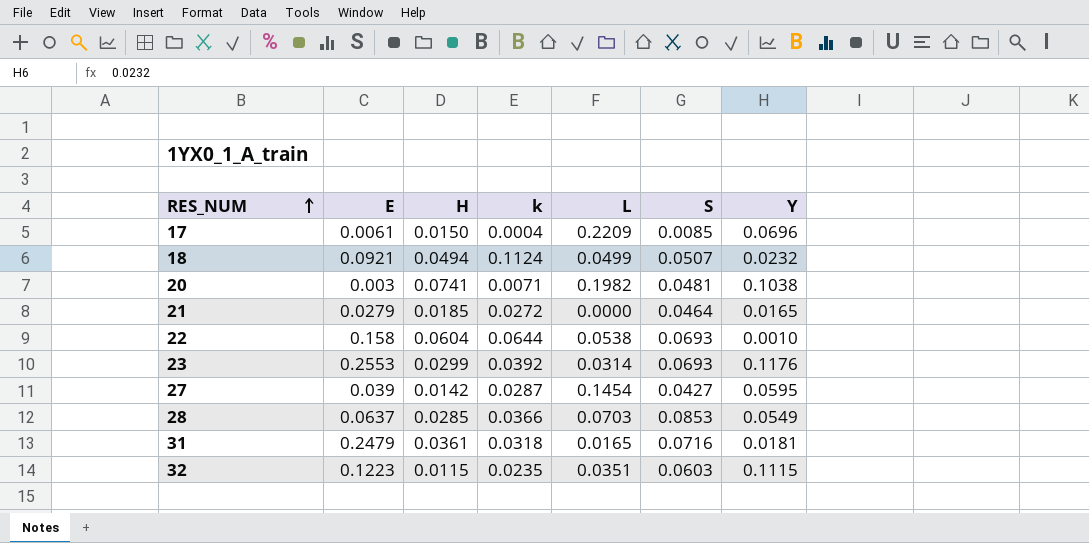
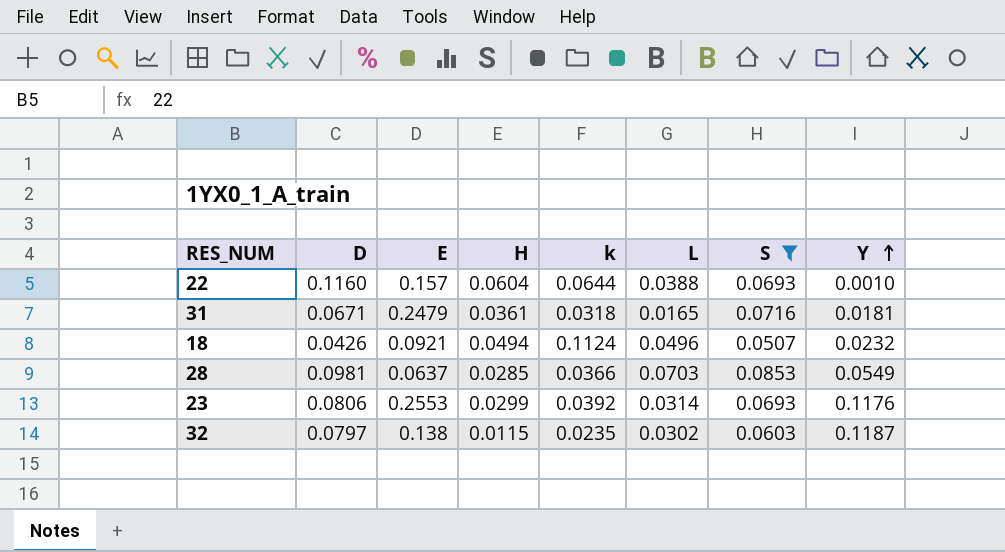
filter: none -> S >= 0.0507
row order: RES_NUM ascending -> Y ascending
column D | position: none -> 2
22 | E: 0.158 -> 0.157
22 | L: 0.0538 -> 0.0388
18 | L: 0.0499 -> 0.0496
32 | E: 0.1223 -> 0.138
32 | L: 0.0351 -> 0.0302
32 | Y: 0.1115 -> 0.1187

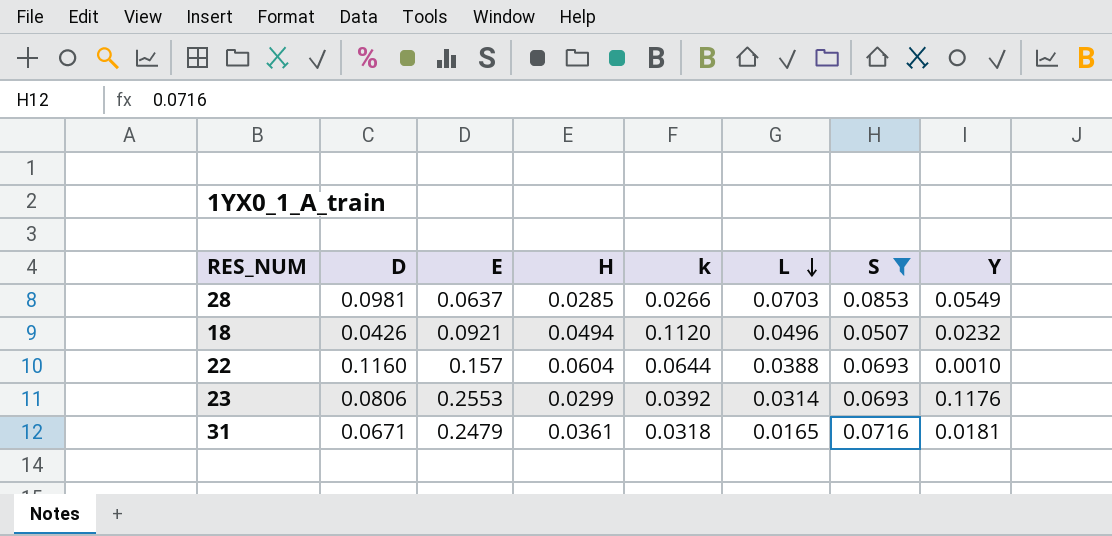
row order: Y ascending -> L descending
row 32: 0.0797 | 0.138 | 0.0115 | 0.0235 | 0.0302 | 0.0603 | 0.1187 -> none
28 | k: 0.0366 -> 0.0266
18 | k: 0.1124 -> 0.1120

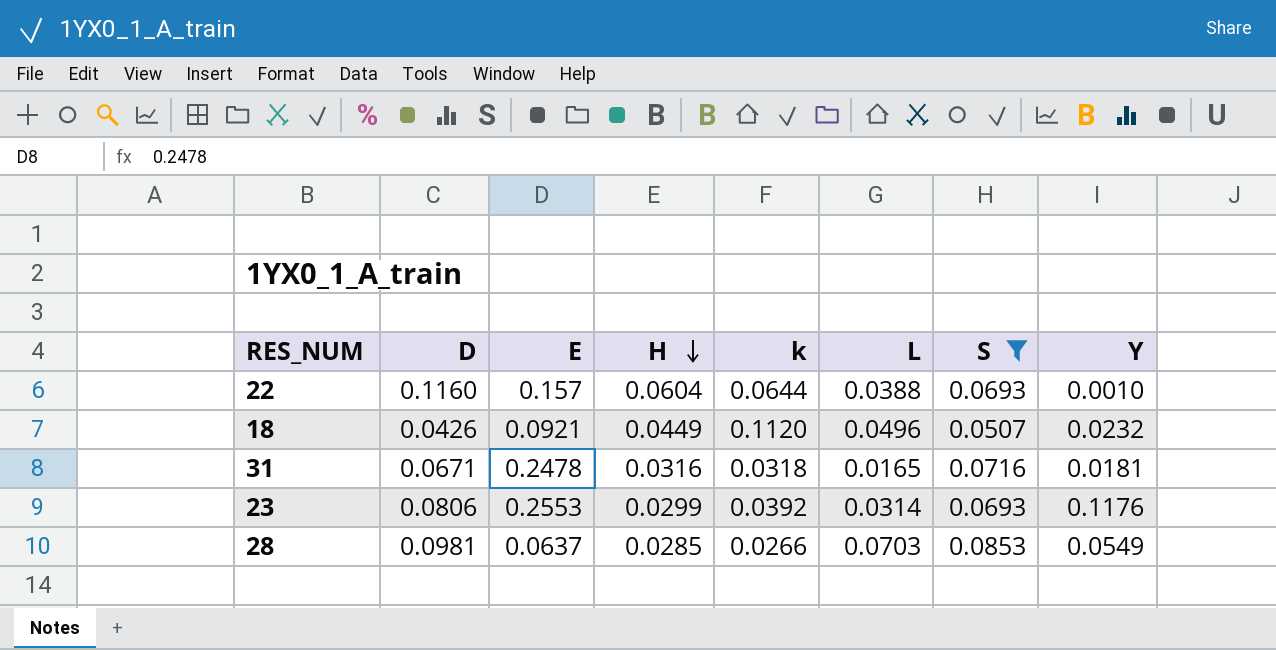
row order: L descending -> H descending
18 | H: 0.0494 -> 0.0449
31 | E: 0.2479 -> 0.2478
31 | H: 0.0361 -> 0.0316

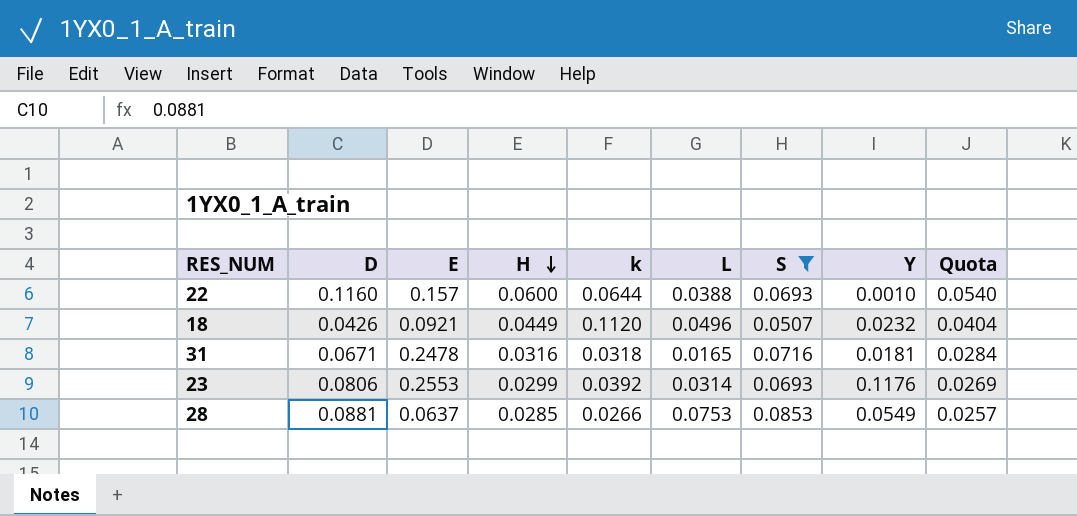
column Quota | formula: none -> [H] * 0.9
22 | H: 0.0604 -> 0.0600
28 | D: 0.0981 -> 0.0881
28 | L: 0.0703 -> 0.0753

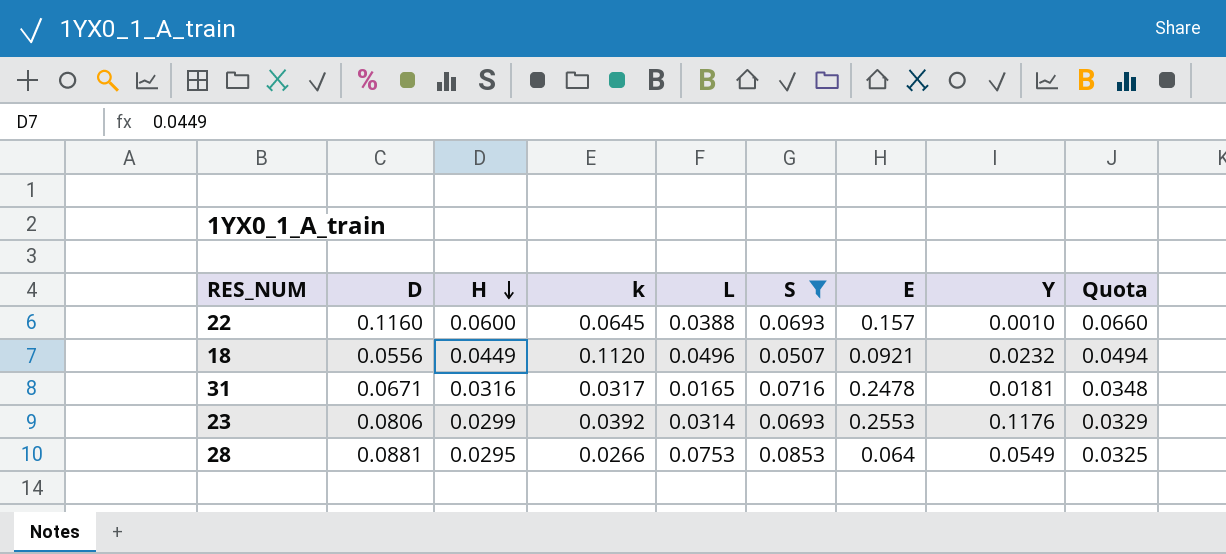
column E | position: 3 -> 7
column Quota | formula: [H] * 0.9 -> [H] * 1.1
22 | k: 0.0644 -> 0.0645
18 | D: 0.0426 -> 0.0556
31 | k: 0.0318 -> 0.0317
28 | H: 0.0285 -> 0.0295
28 | E: 0.0637 -> 0.064

